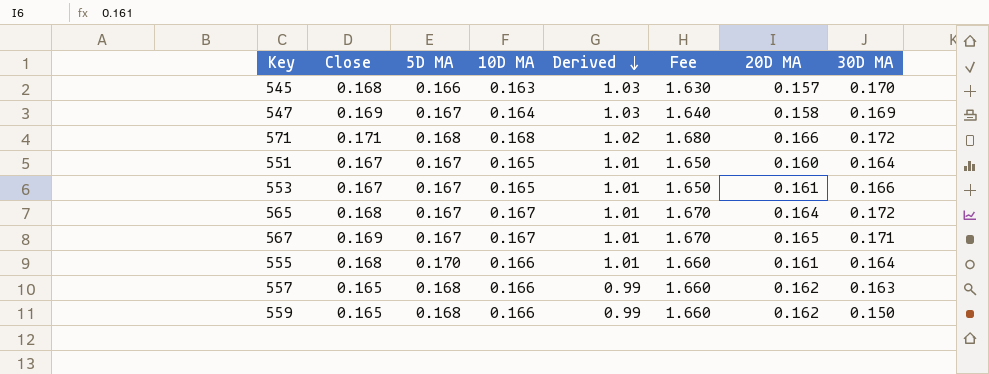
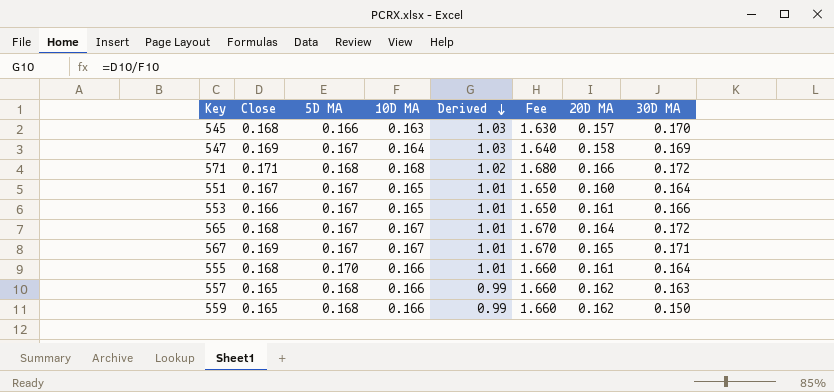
553 | Close: 0.167 -> 0.166

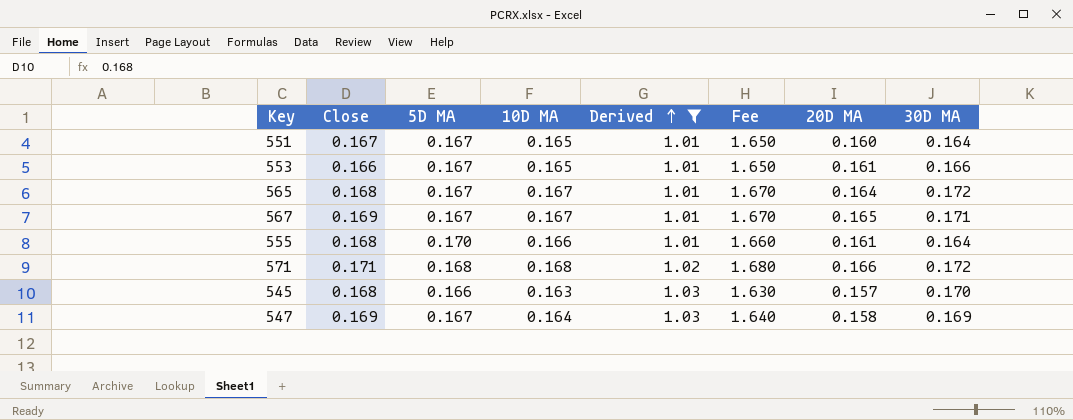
filter: none -> Derived != 0.99
row order: Derived descending -> Derived ascending

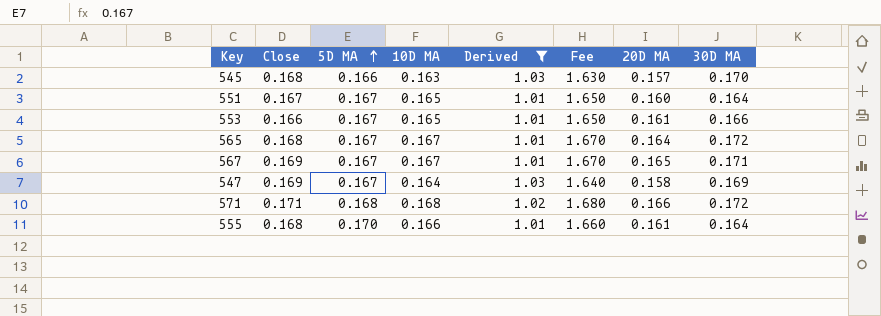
row order: Derived ascending -> 5D MA ascending

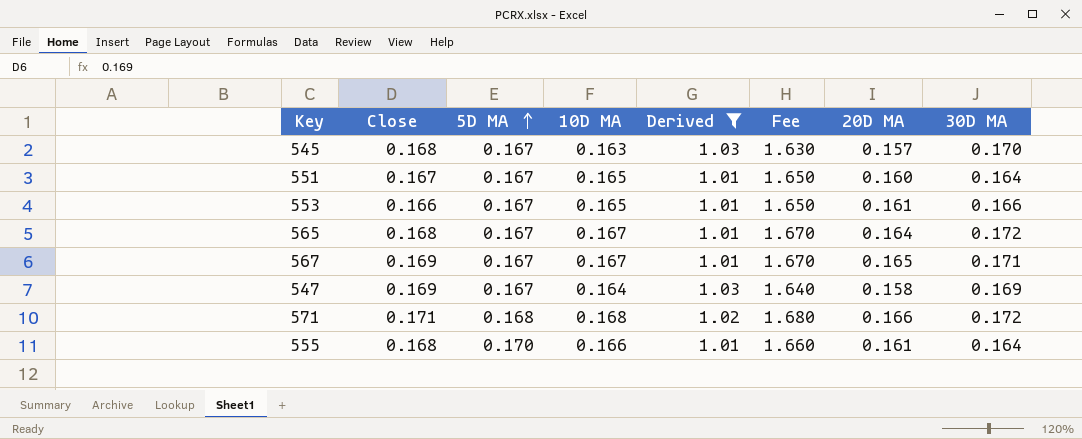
545 | 5D MA: 0.166 -> 0.167

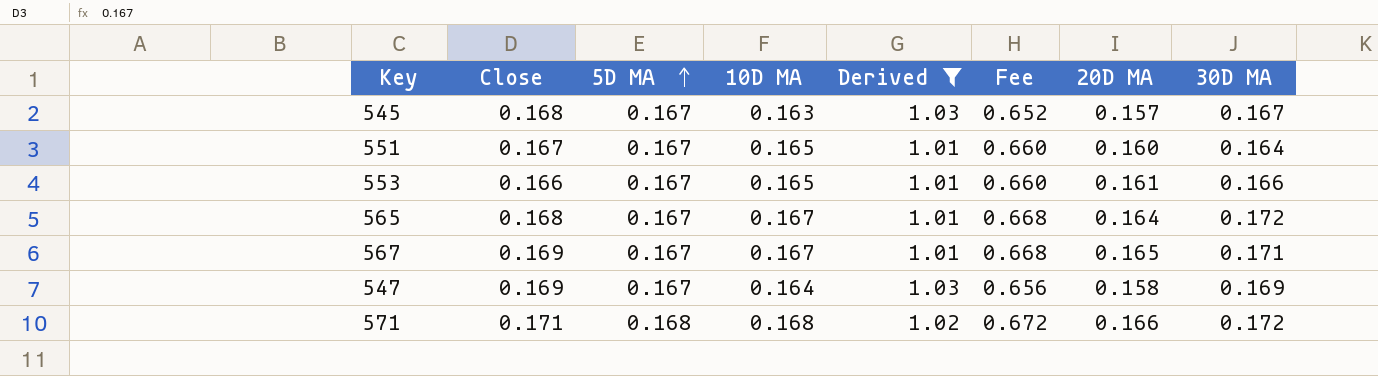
column Fee | formula: [10D MA] * 10 -> [10D MA] * 4
row 555: 0.168 | 0.170 | 0.166 | 1.01 | 1.660 | 0.161 | 0.164 -> none
545 | 30D MA: 0.170 -> 0.167

